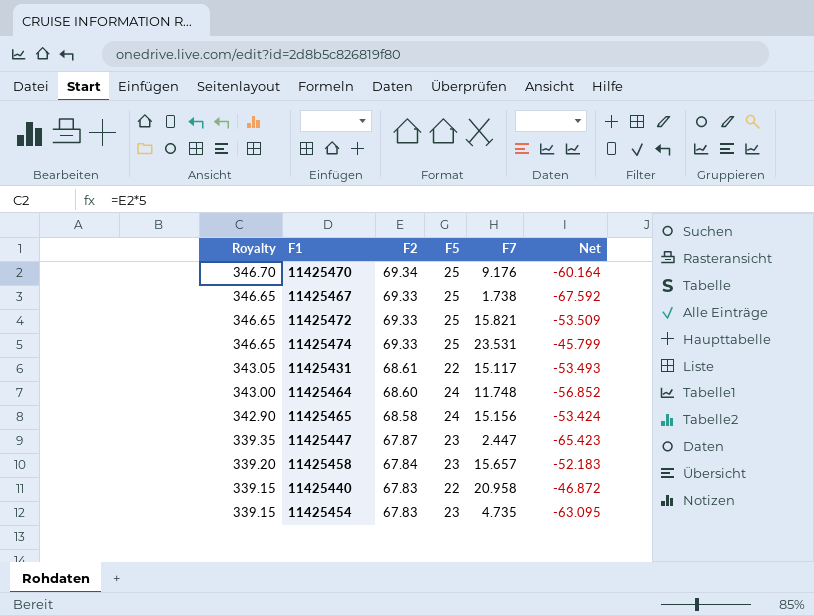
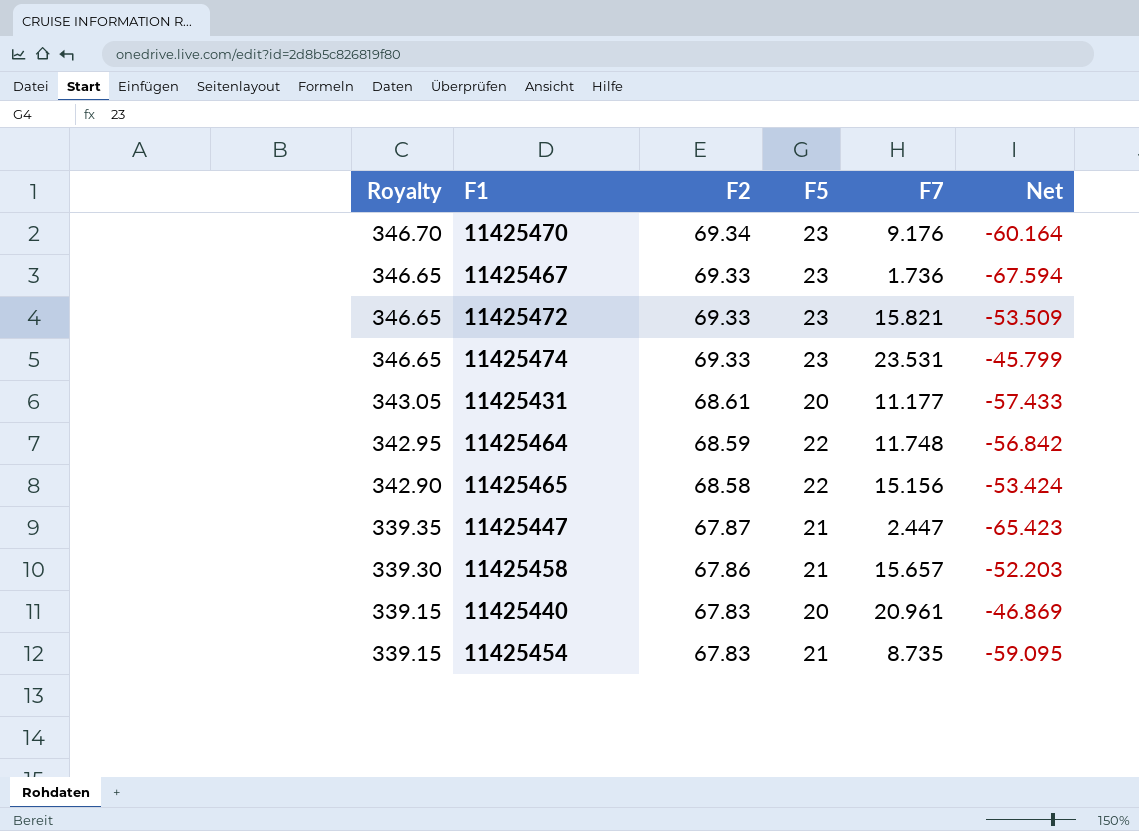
11425470 | F5: 25 -> 23
11425467 | F5: 25 -> 23
11425467 | F7: 1.738 -> 1.736
11425467 | Net: -67.592 -> -67.594
11425472 | F5: 25 -> 23
11425474 | F5: 25 -> 23
11425431 | F5: 22 -> 20
11425431 | F7: 15.117 -> 11.177
11425431 | Net: -53.493 -> -57.433
11425464 | Royalty: 343.00 -> 342.95
11425464 | F2: 68.60 -> 68.59
11425464 | F5: 24 -> 22
11425464 | Net: -56.852 -> -56.842
11425465 | F5: 24 -> 22
11425447 | F5: 23 -> 21
11425458 | Royalty: 339.20 -> 339.30
11425458 | F2: 67.84 -> 67.86
11425458 | F5: 23 -> 21
11425458 | Net: -52.183 -> -52.203
11425440 | F5: 22 -> 20
11425440 | F7: 20.958 -> 20.961
11425440 | Net: -46.872 -> -46.869
11425454 | F5: 23 -> 21
11425454 | F7: 4.735 -> 8.735
11425454 | Net: -63.095 -> -59.095

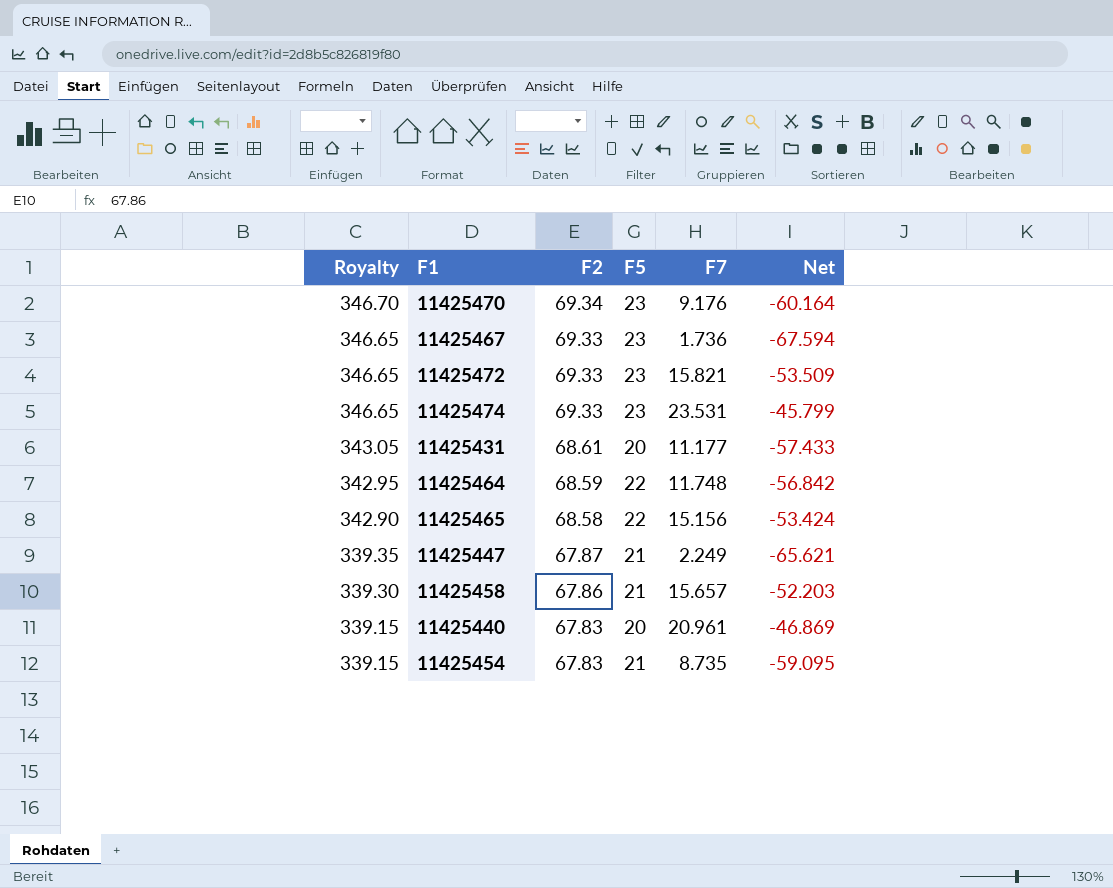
11425447 | F7: 2.447 -> 2.249
11425447 | Net: -65.423 -> -65.621

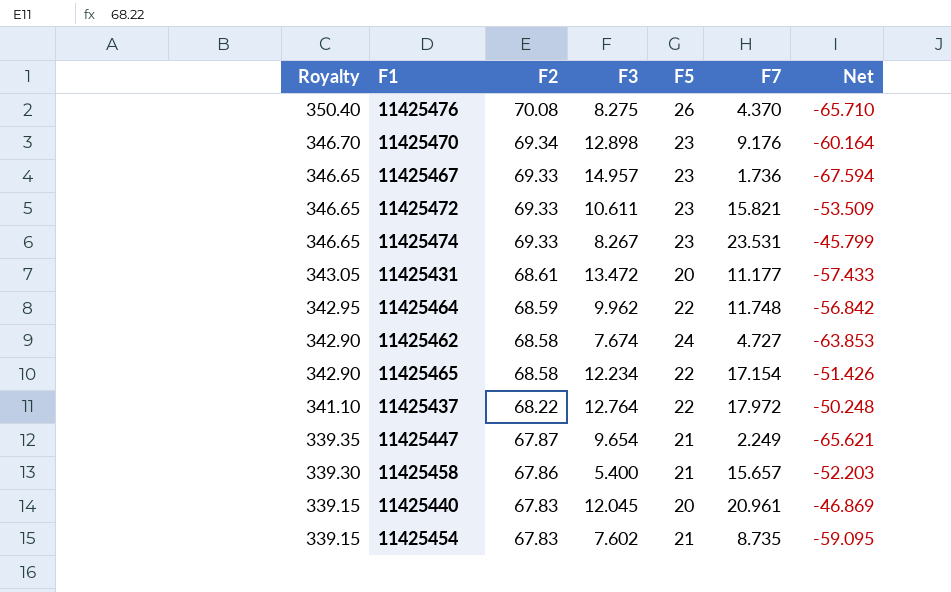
column F3 | position: none -> 4
row 11425476: none -> 350.40 | 70.08 | 8.275 | 26 | 4.370 | -65.710
row 11425462: none -> 342.90 | 68.58 | 7.674 | 24 | 4.727 | -63.853
11425465 | F7: 15.156 -> 17.154
11425465 | Net: -53.424 -> -51.426
row 11425437: none -> 341.10 | 68.22 | 12.764 | 22 | 17.972 | -50.248

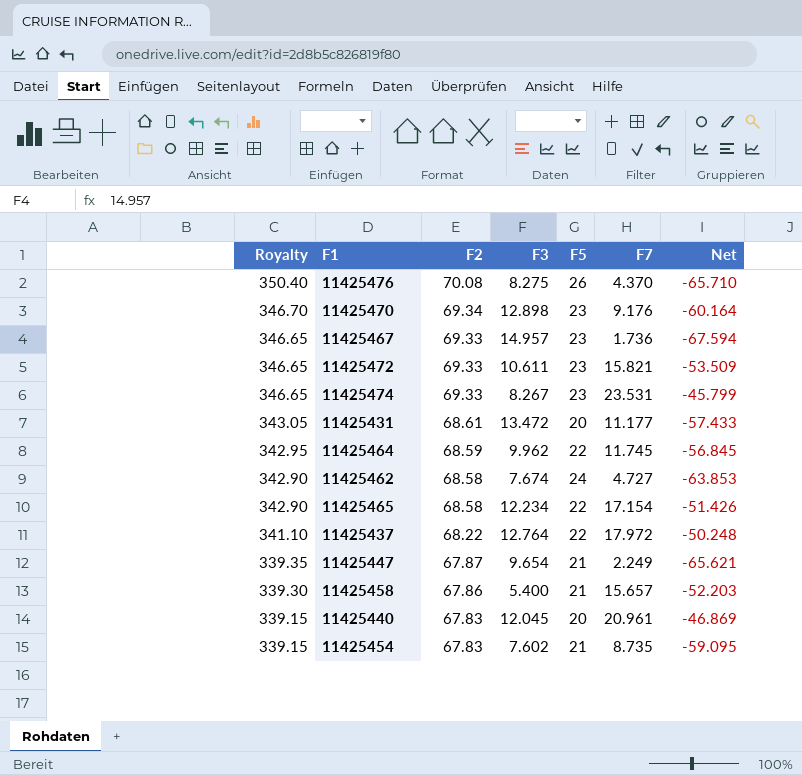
11425464 | F7: 11.748 -> 11.745
11425464 | Net: -56.842 -> -56.845

